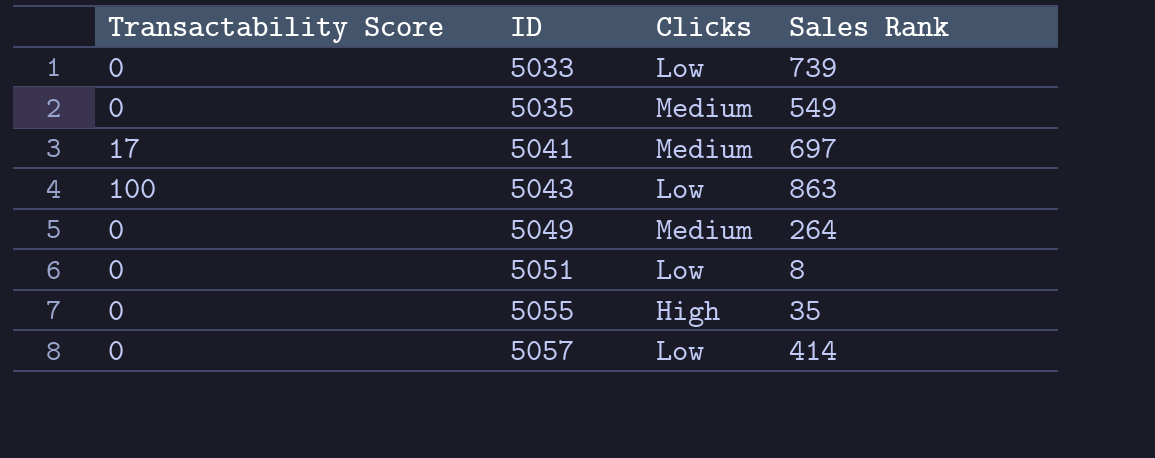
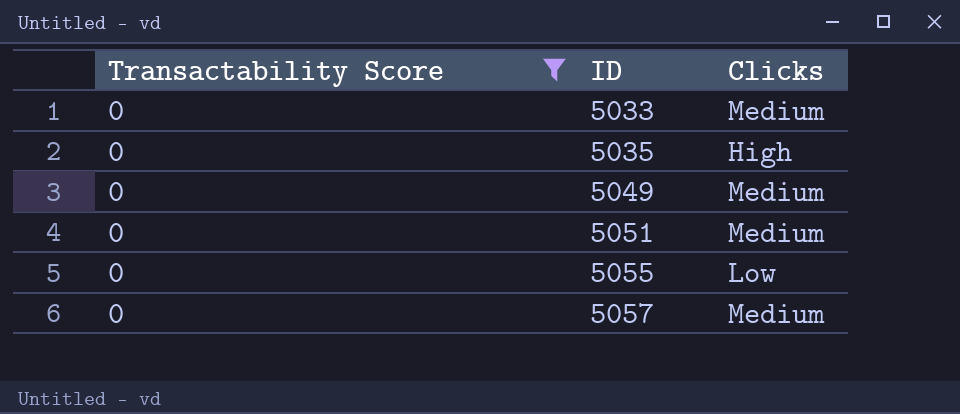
filter: none -> Transactability Score = 0
column Sales Rank | position: 4 -> none
5033 | Clicks: Low -> Medium
5035 | Clicks: Medium -> High
5051 | Clicks: Low -> Medium
5055 | Clicks: High -> Low
5057 | Clicks: Low -> Medium

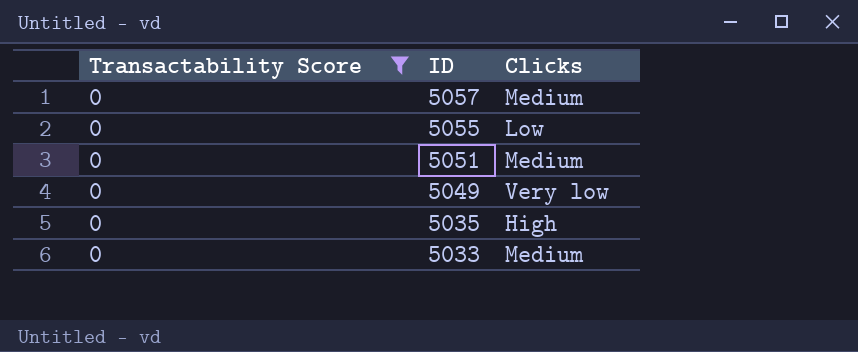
row order: ID ascending -> ID descending
5049 | Clicks: Medium -> Very low

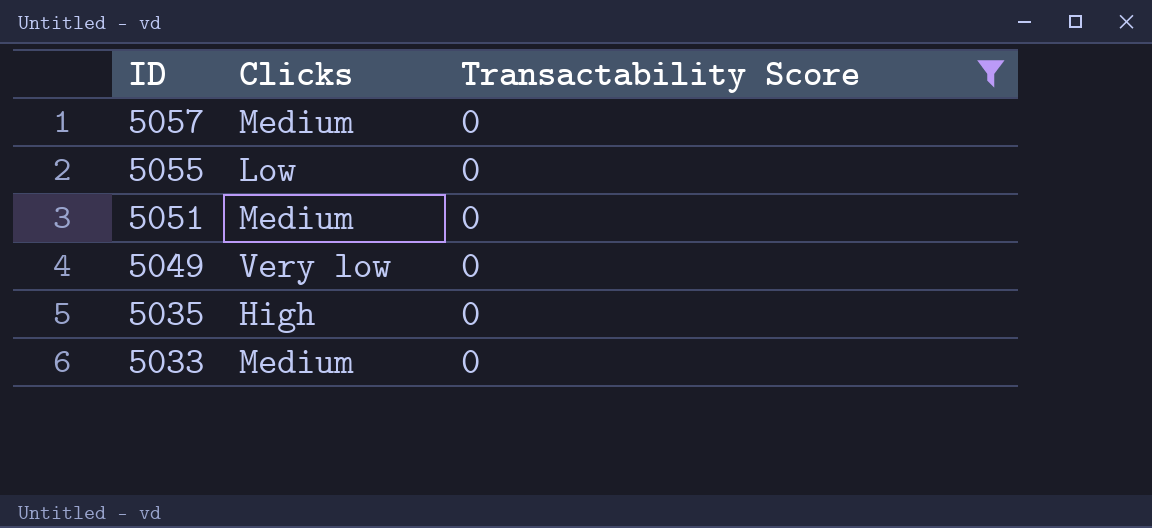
column Transactability Score | position: 1 -> 3

